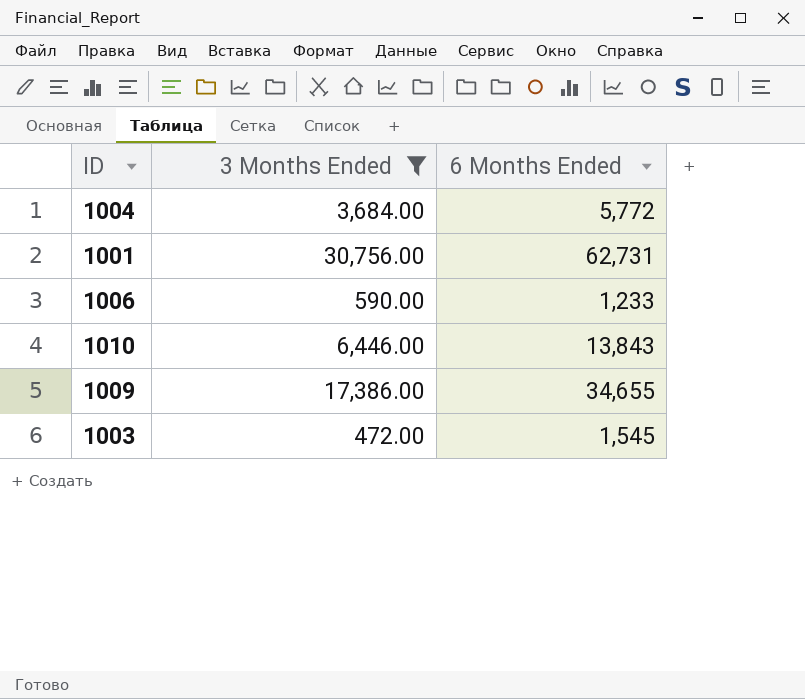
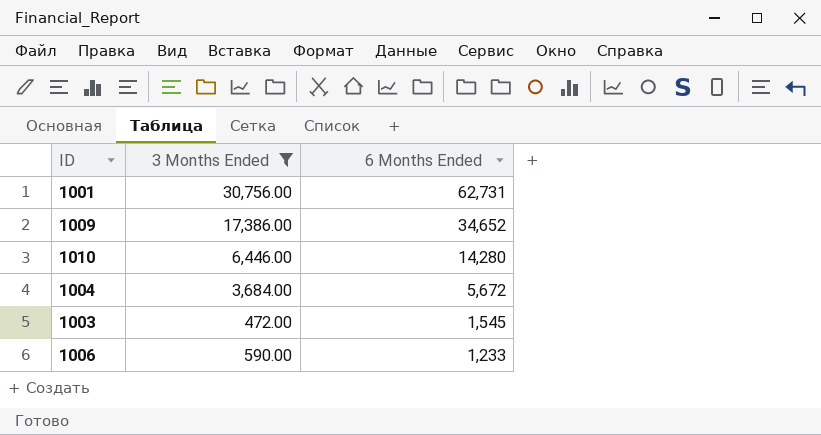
row order: none -> 6 Months Ended descending
1009 | 6 Months Ended: 34,655 -> 34,652
1010 | 6 Months Ended: 13,843 -> 14,280
1004 | 6 Months Ended: 5,772 -> 5,672

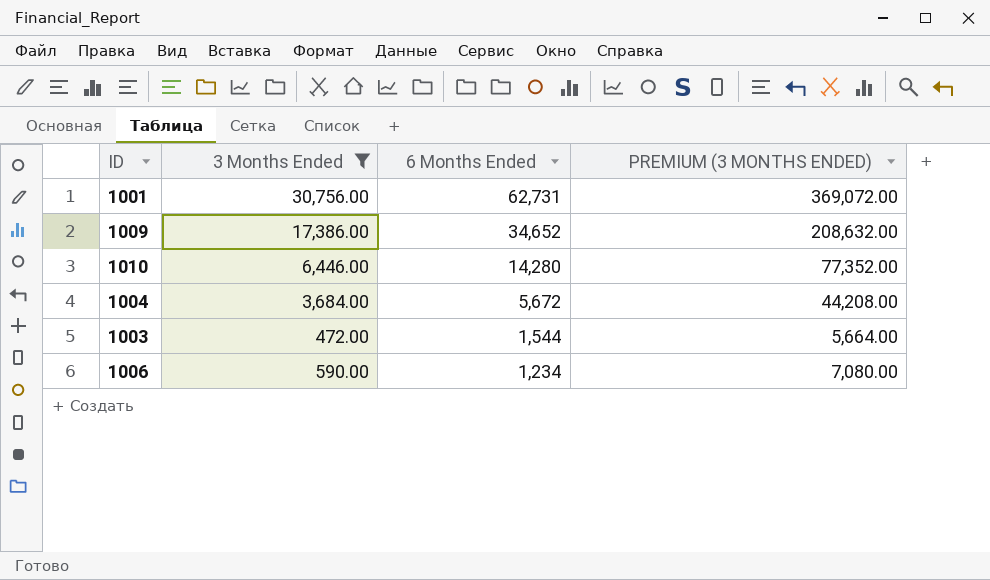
column PREMIUM (3 MONTHS ENDED) | formula: none -> [3 Months Ended] * 12
1003 | 6 Months Ended: 1,545 -> 1,544
1006 | 6 Months Ended: 1,233 -> 1,234

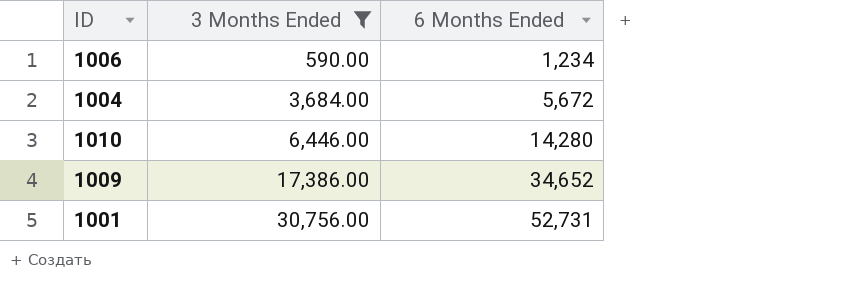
row order: 6 Months Ended descending -> 3 Months Ended ascending
column PREMIUM (3 MONTHS ENDED) | formula: [3 Months Ended] * 12 -> none
row 1003: 472.00 | 1,544 | 5,664.00 -> none
1001 | 6 Months Ended: 62,731 -> 52,731

